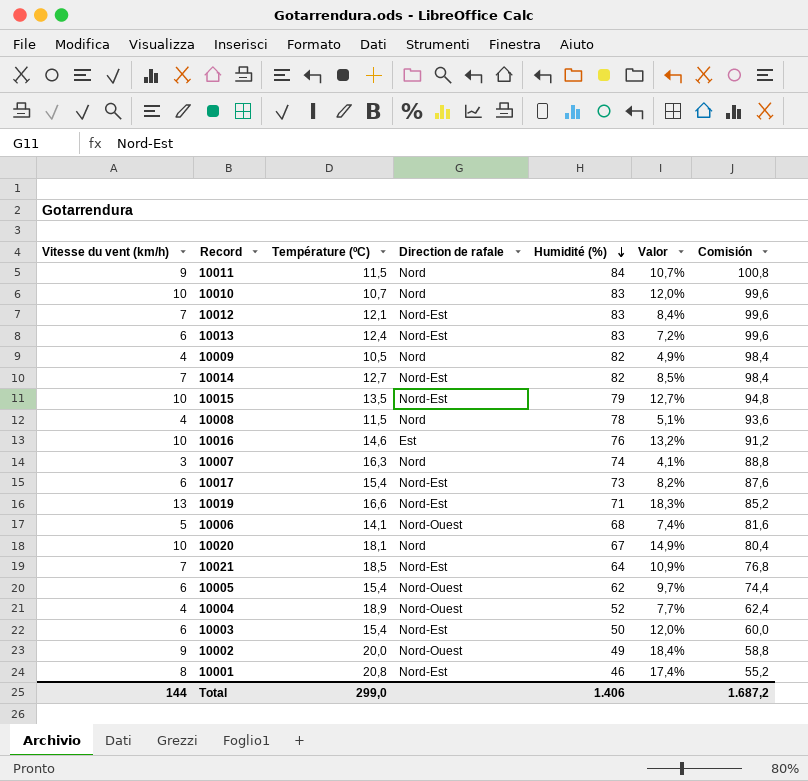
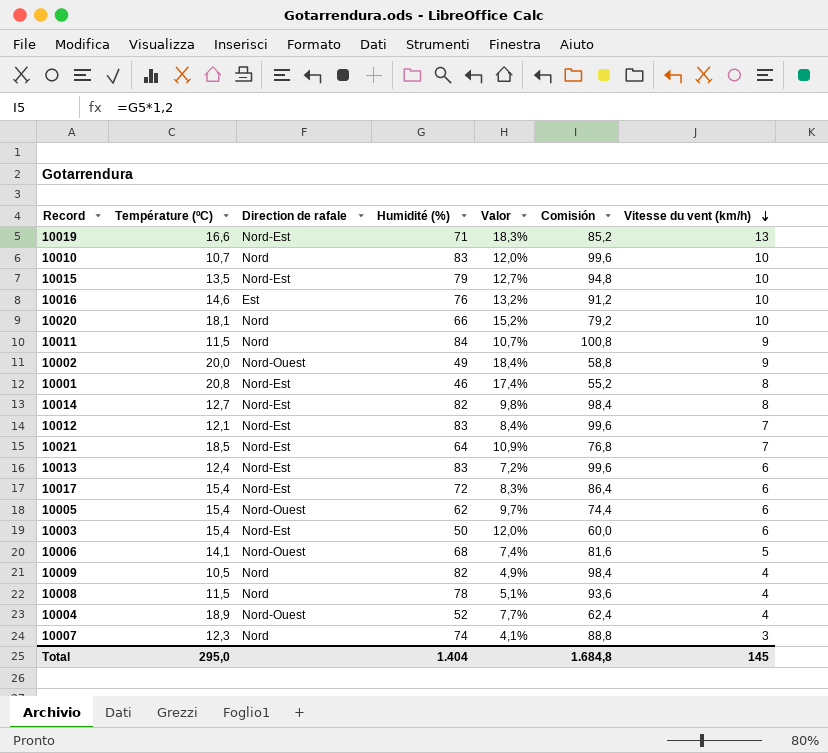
row order: Humidité (%) descending -> Vitesse du vent (km/h) descending
column Vitesse du vent (km/h) | position: 1 -> 7
10020 | Humidité (%): 67 -> 66
10020 | Valor: 14,9% -> 15,2%
10020 | Comisión: 80,4 -> 79,2
10014 | Valor: 8,5% -> 9,8%
10014 | Vitesse du vent (km/h): 7 -> 8
10017 | Humidité (%): 73 -> 72
10017 | Valor: 8,2% -> 8,3%
10017 | Comisión: 87,6 -> 86,4
10007 | Température (ºC): 16,3 -> 12,3
Total | Température (ºC): 299,0 -> 295,0
Total | Humidité (%): 1.406 -> 1.404
Total | Comisión: 1.687,2 -> 1.684,8
Total | Vitesse du vent (km/h): 144 -> 145

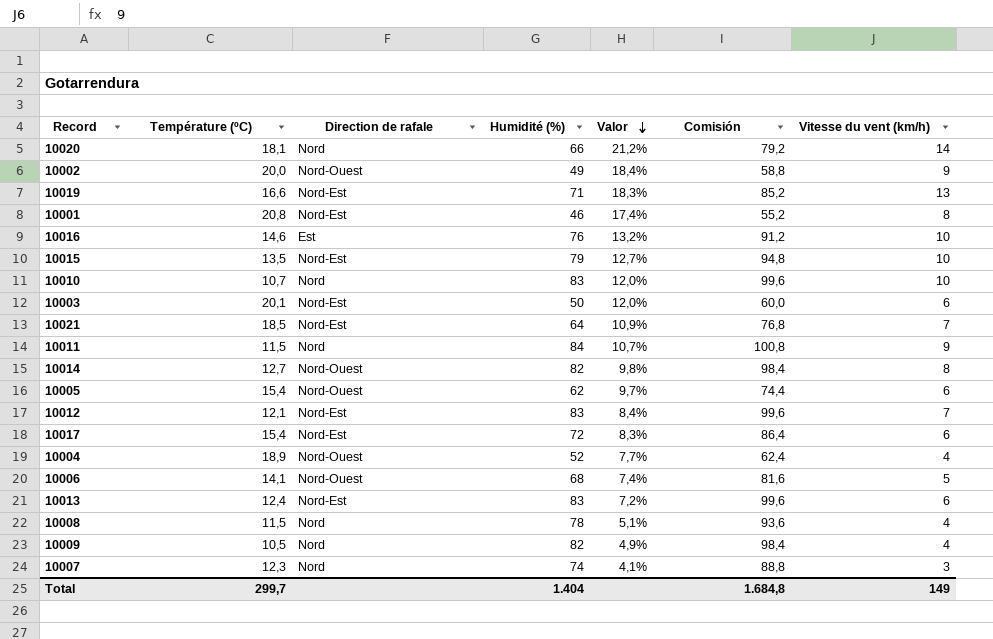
row order: Vitesse du vent (km/h) descending -> Valor descending
10020 | Valor: 15,2% -> 21,2%
10020 | Vitesse du vent (km/h): 10 -> 14
10003 | Température (ºC): 15,4 -> 20,1
10014 | Direction de rafale: Nord-Est -> Nord-Ouest
Total | Température (ºC): 295,0 -> 299,7
Total | Vitesse du vent (km/h): 145 -> 149

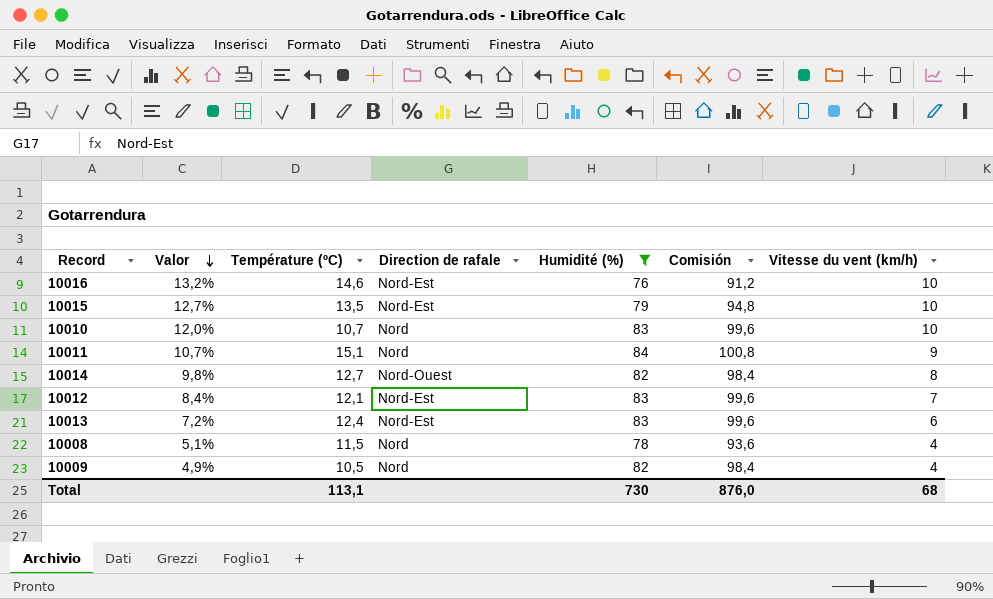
filter: none -> Humidité (%) >= 76
column Valor | position: 5 -> 2
10016 | Direction de rafale: Est -> Nord-Est
10011 | Température (ºC): 11,5 -> 15,1
Total | Température (ºC): 299,7 -> 113,1
Total | Humidité (%): 1.404 -> 730
Total | Comisión: 1.684,8 -> 876,0
Total | Vitesse du vent (km/h): 149 -> 68

